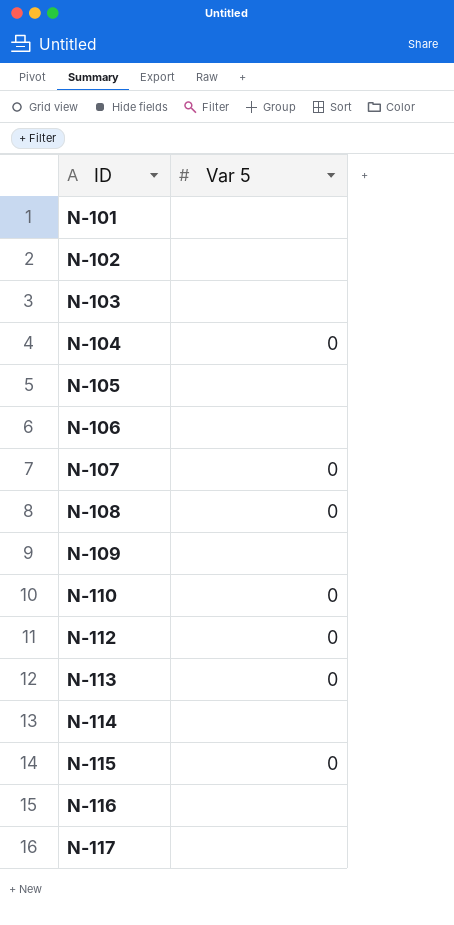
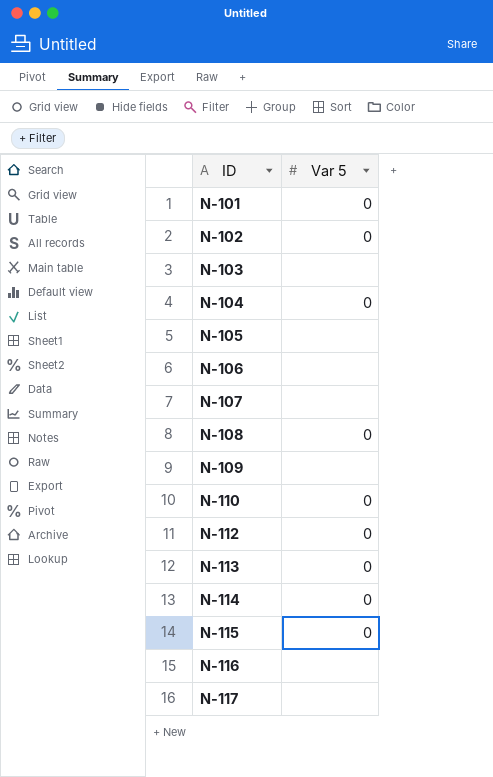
N-101 | Var 5: none -> 0
N-102 | Var 5: none -> 0
N-107 | Var 5: 0 -> none
N-114 | Var 5: none -> 0

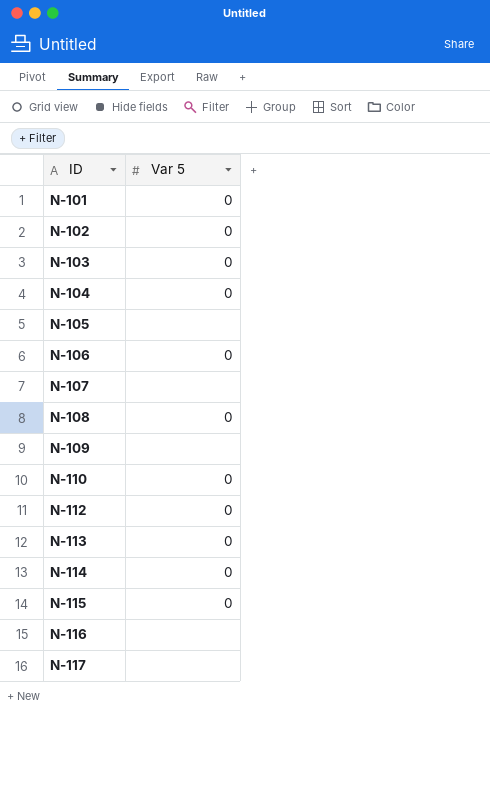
N-103 | Var 5: none -> 0
N-106 | Var 5: none -> 0

